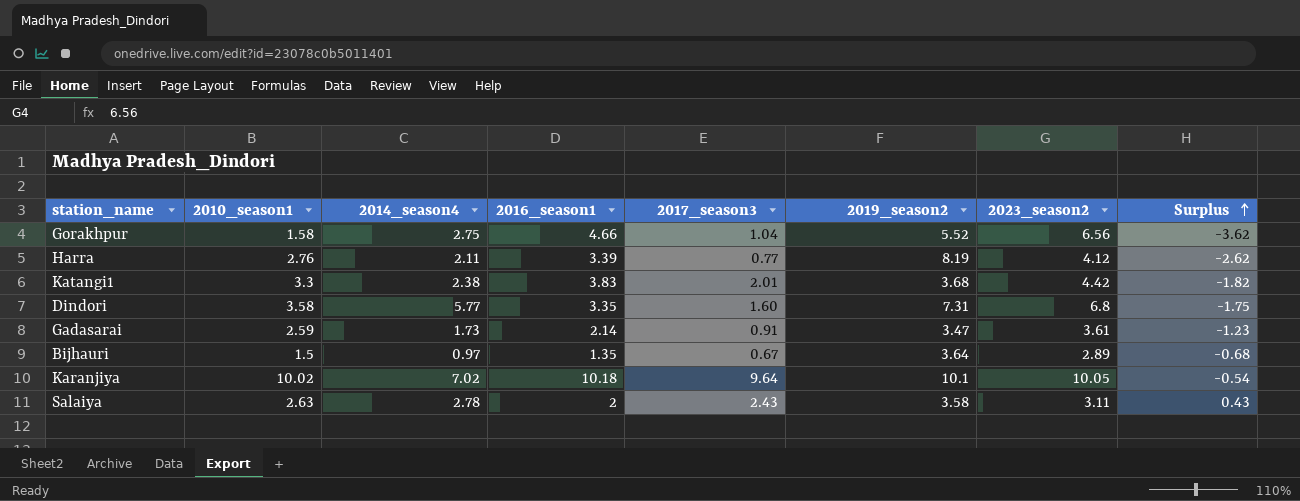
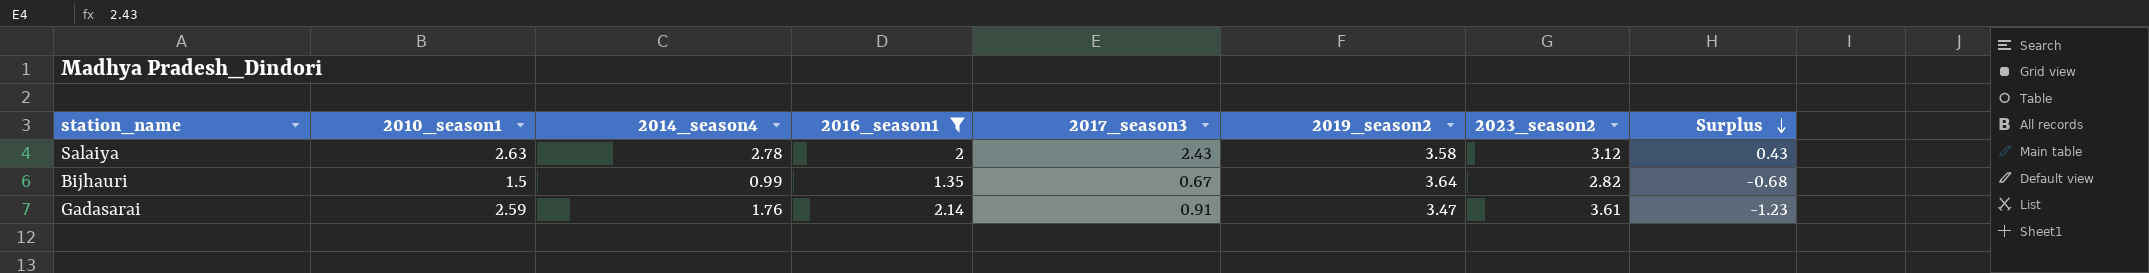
filter: none -> 2016_season1 <= 2.14
row order: Surplus ascending -> Surplus descending
Salaiya | 2023_season2: 3.11 -> 3.12
Bijhauri | 2014_season4: 0.97 -> 0.99
Bijhauri | 2023_season2: 2.89 -> 2.82
Gadasarai | 2014_season4: 1.73 -> 1.76

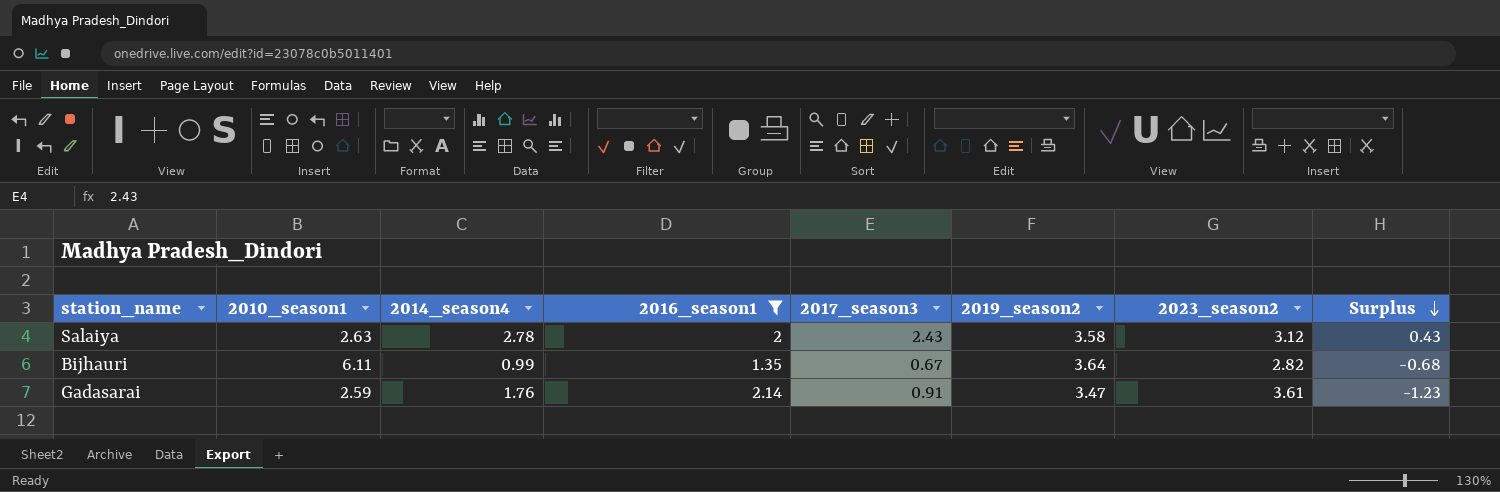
Bijhauri | 2010_season1: 1.5 -> 6.11

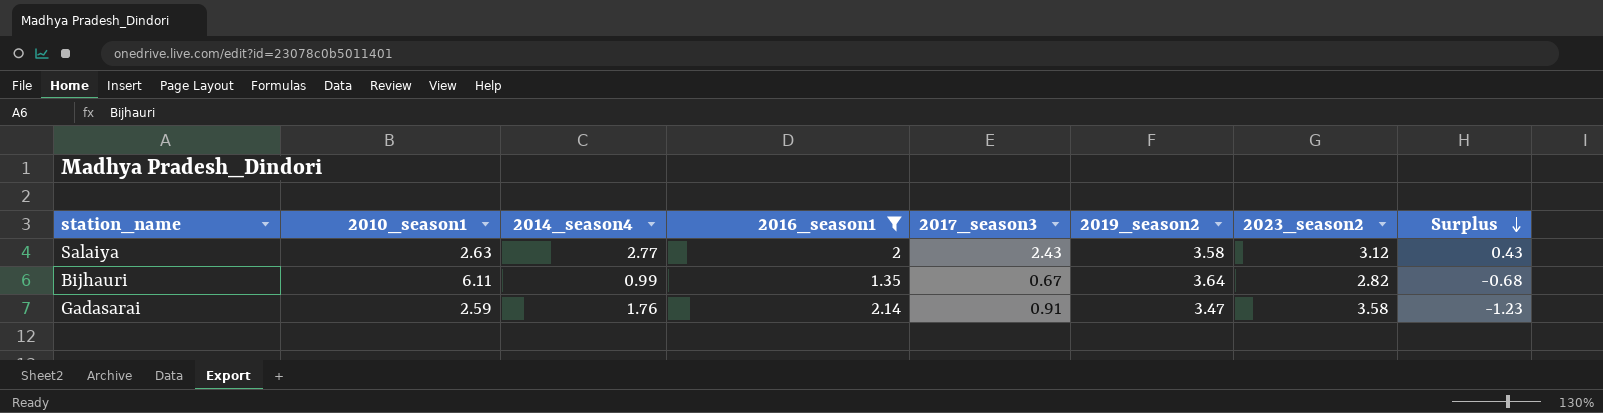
Salaiya | 2014_season4: 2.78 -> 2.77
Gadasarai | 2023_season2: 3.61 -> 3.58

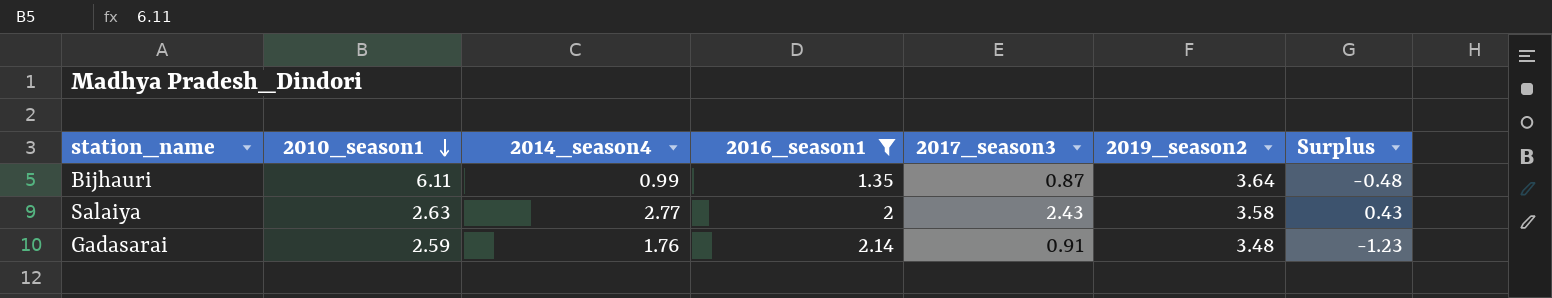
row order: Surplus descending -> 2010_season1 descending
column 2023_season2 | position: 7 -> none
Bijhauri | 2017_season3: 0.67 -> 0.87
Bijhauri | Surplus: -0.68 -> -0.48
Gadasarai | 2019_season2: 3.47 -> 3.48

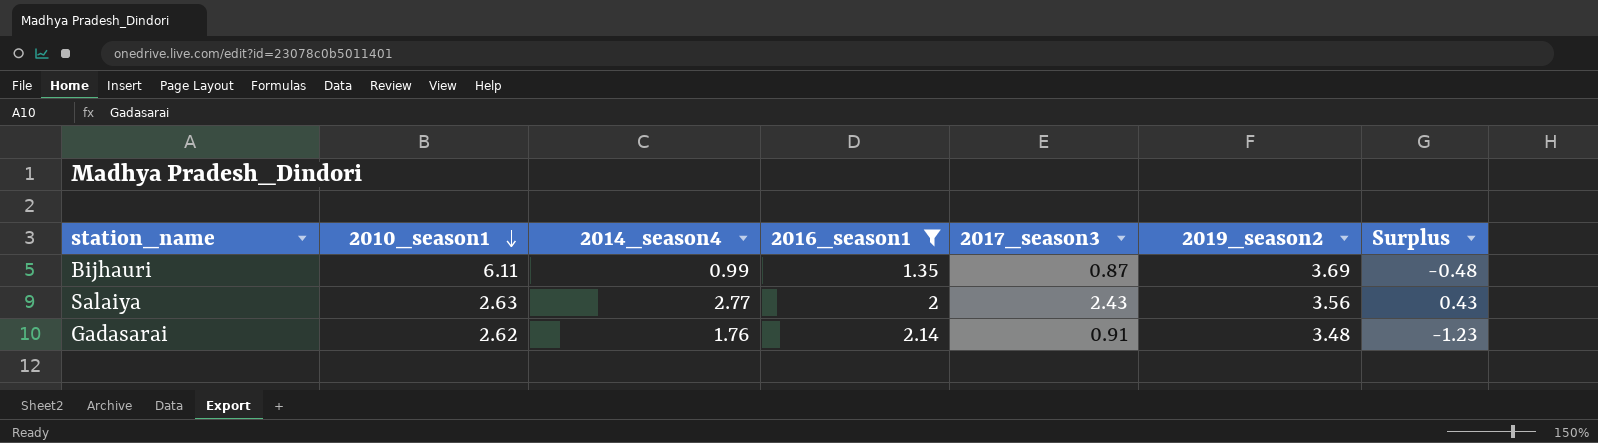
Bijhauri | 2019_season2: 3.64 -> 3.69
Salaiya | 2019_season2: 3.58 -> 3.56
Gadasarai | 2010_season1: 2.59 -> 2.62

